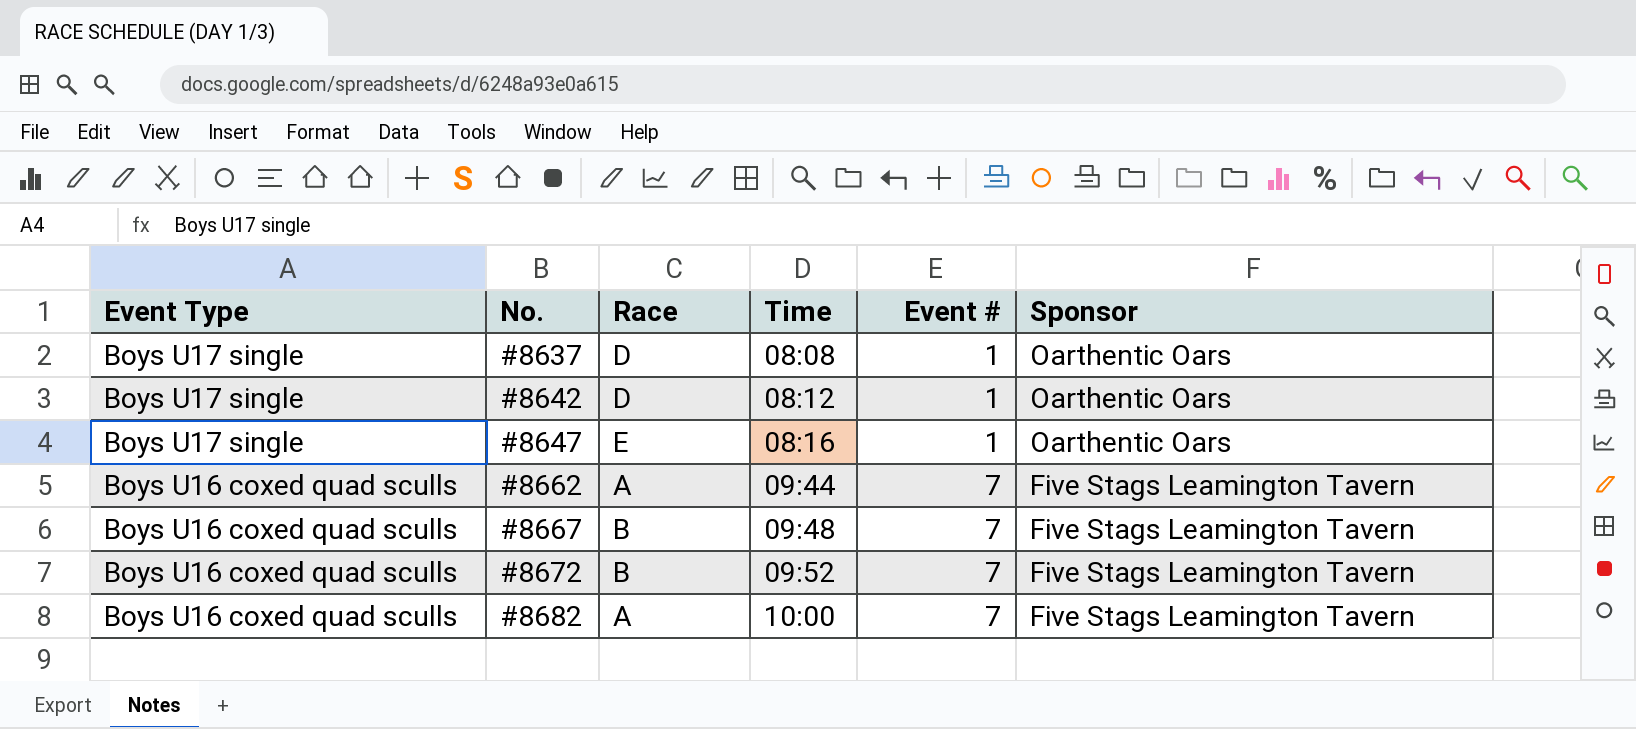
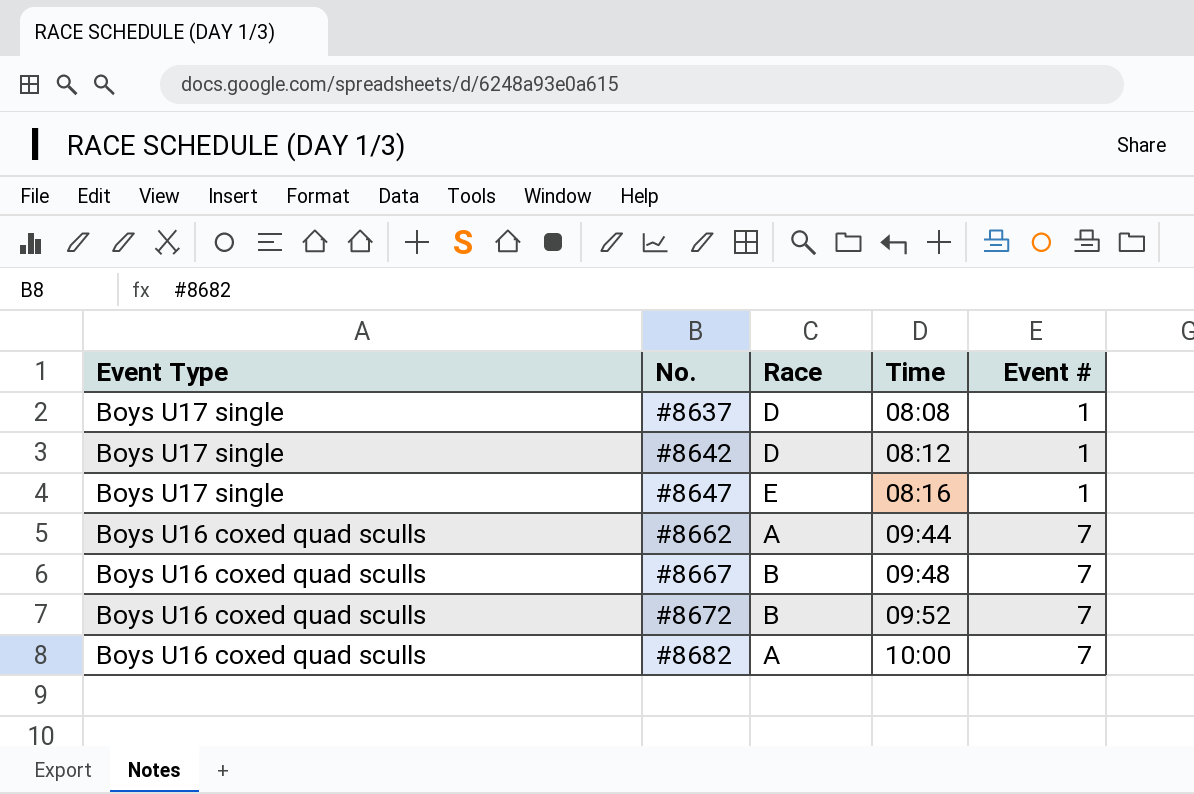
column Sponsor | position: 6 -> none

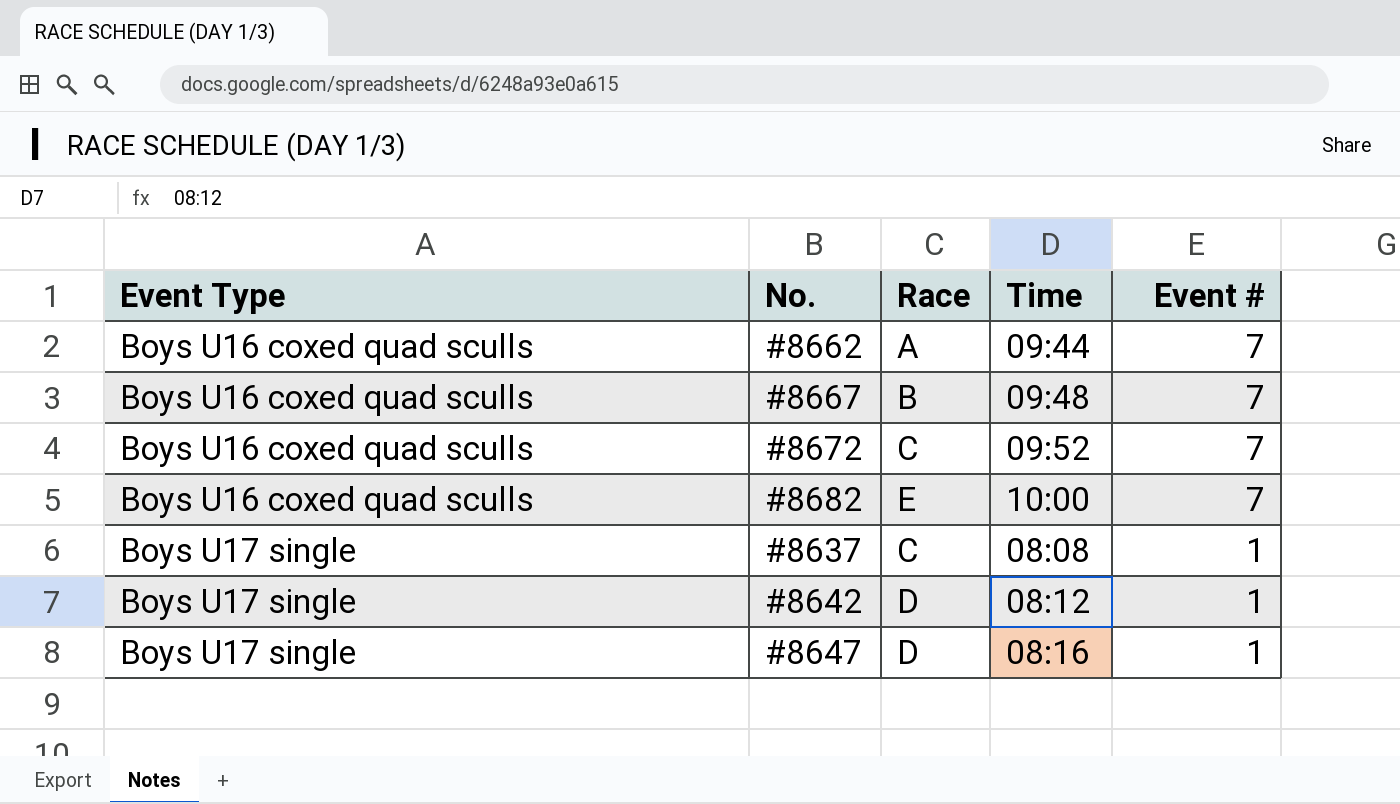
row order: Event Type descending -> Event Type ascending
#8672 | Race: B -> C
#8682 | Race: A -> E
#8637 | Race: D -> C
#8647 | Race: E -> D

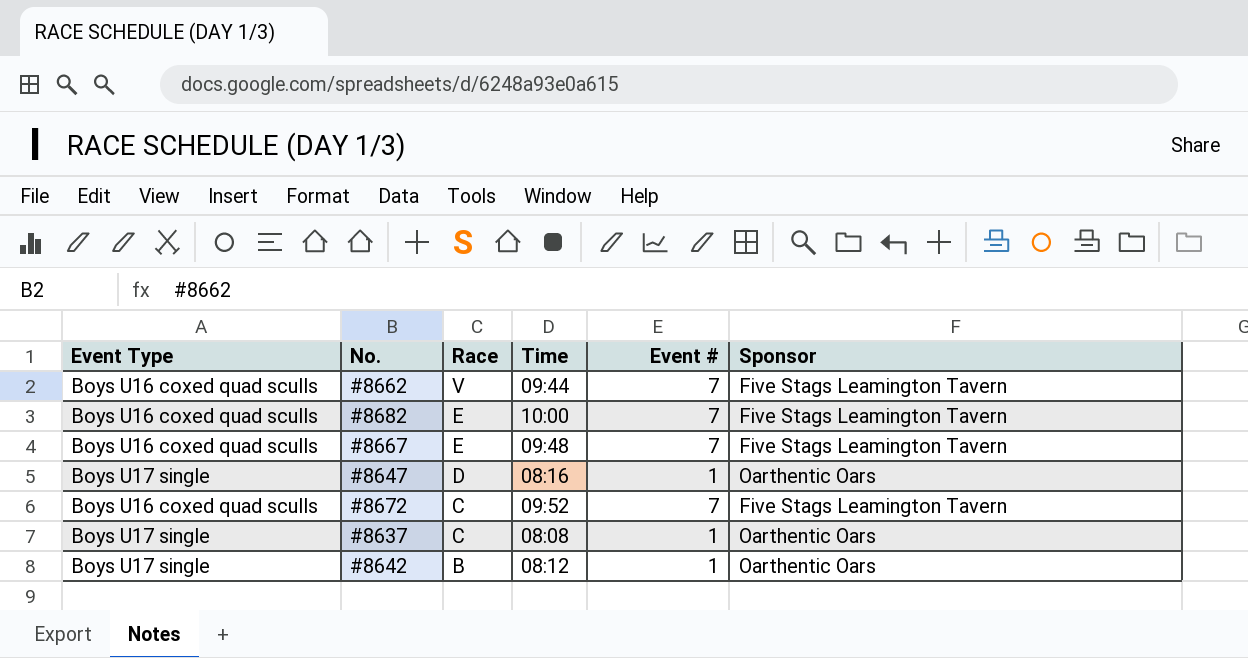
row order: Event Type ascending -> Race descending
column Sponsor | position: none -> 6
#8662 | Race: A -> V
#8667 | Race: B -> E
#8642 | Race: D -> B

